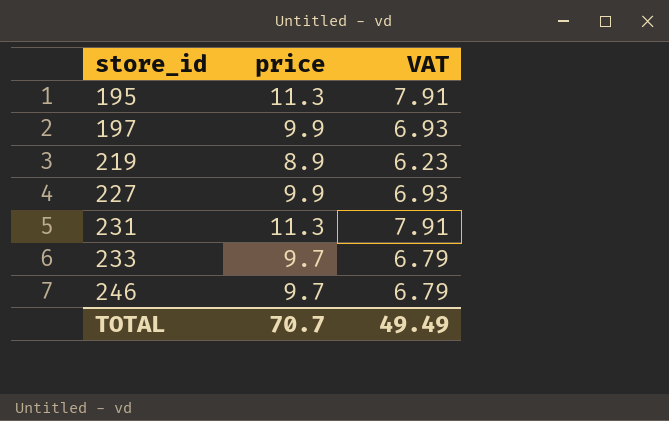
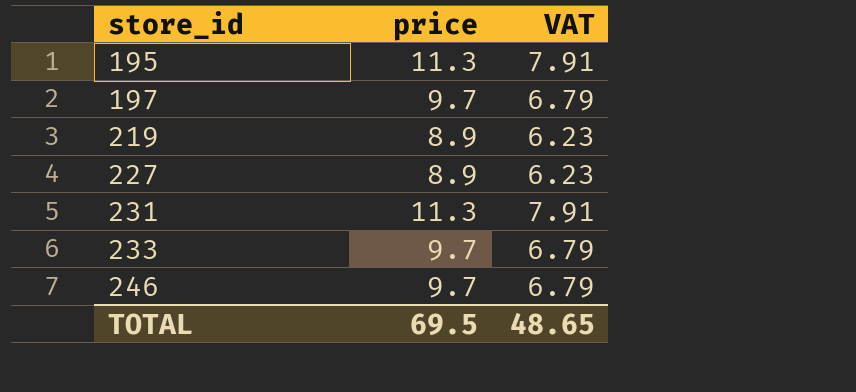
197 | price: 9.9 -> 9.7
197 | VAT: 6.93 -> 6.79
227 | price: 9.9 -> 8.9
227 | VAT: 6.93 -> 6.23
TOTAL | price: 70.7 -> 69.5
TOTAL | VAT: 49.49 -> 48.65

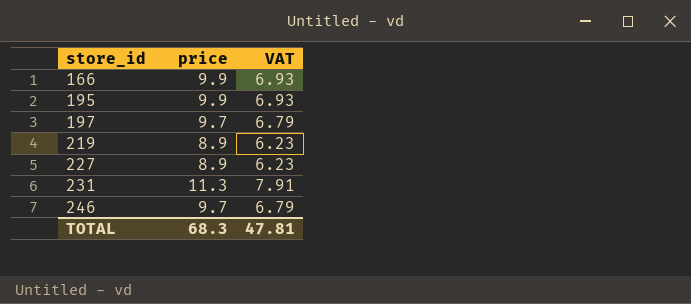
row 233: 9.7 | 6.79 -> none
row 166: none -> 9.9 | 6.93
195 | price: 11.3 -> 9.9
195 | VAT: 7.91 -> 6.93
TOTAL | price: 69.5 -> 68.3
TOTAL | VAT: 48.65 -> 47.81

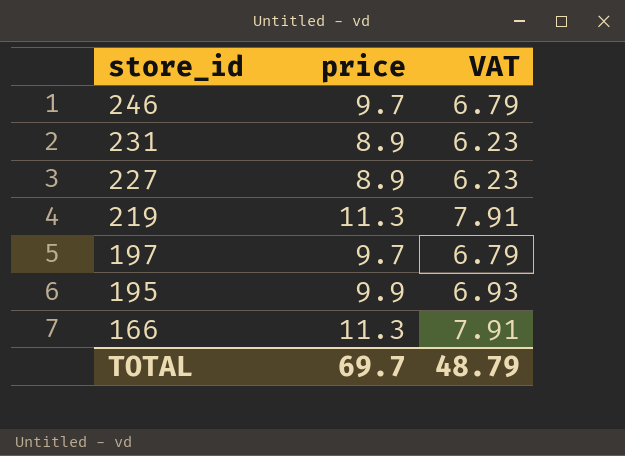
row order: store_id ascending -> store_id descending
231 | price: 11.3 -> 8.9
231 | VAT: 7.91 -> 6.23
219 | price: 8.9 -> 11.3
219 | VAT: 6.23 -> 7.91
166 | price: 9.9 -> 11.3
166 | VAT: 6.93 -> 7.91
TOTAL | price: 68.3 -> 69.7
TOTAL | VAT: 47.81 -> 48.79

